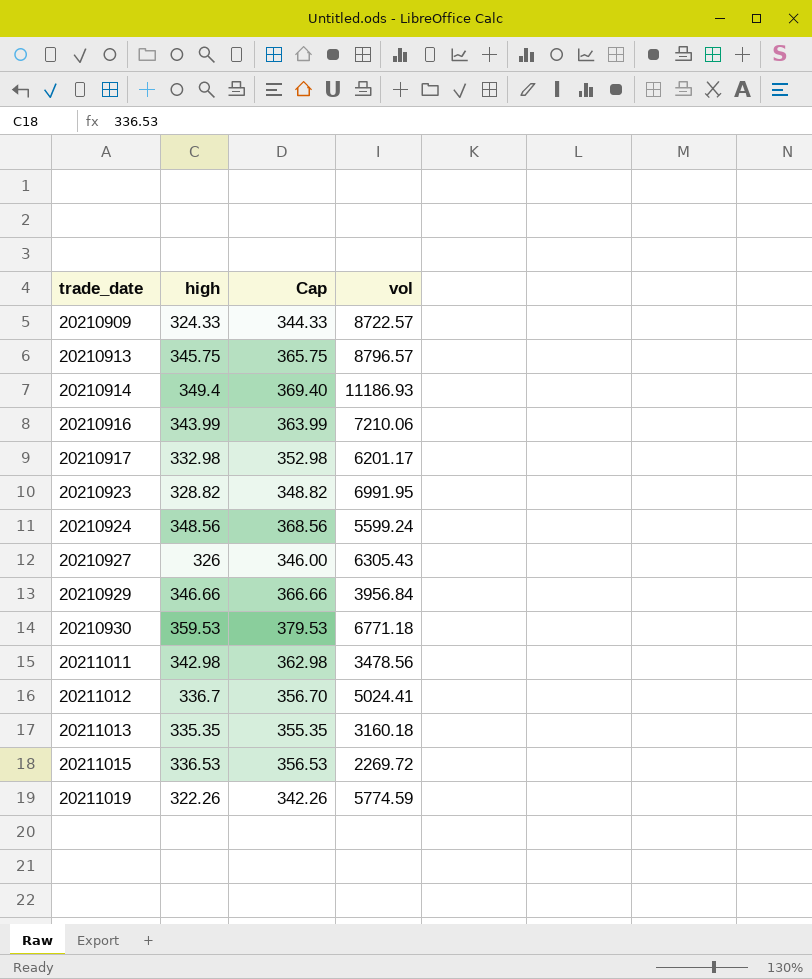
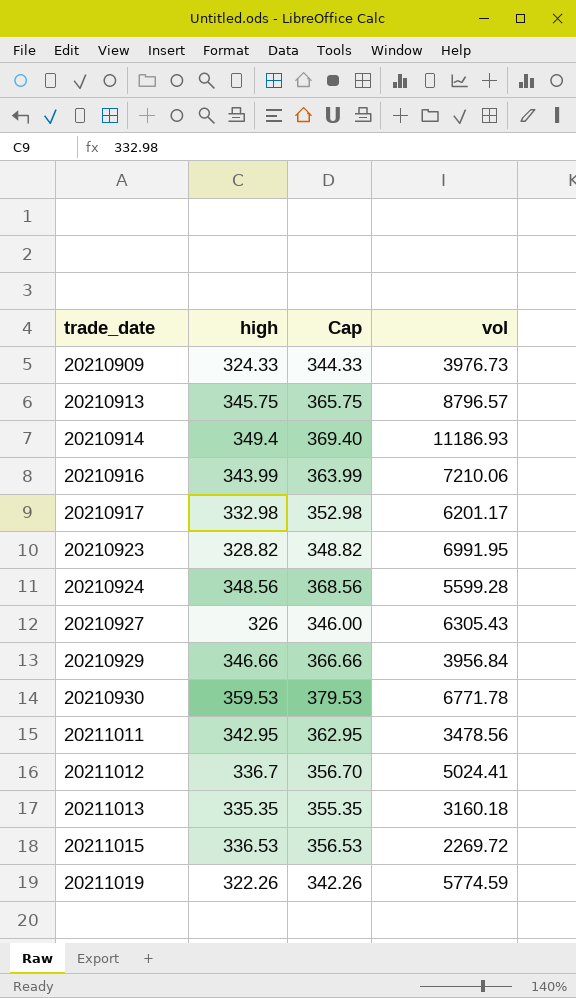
20210909 | vol: 8722.57 -> 3976.73
20210924 | vol: 5599.24 -> 5599.28
20210930 | vol: 6771.18 -> 6771.78
20211011 | high: 342.98 -> 342.95
20211011 | Cap: 362.98 -> 362.95

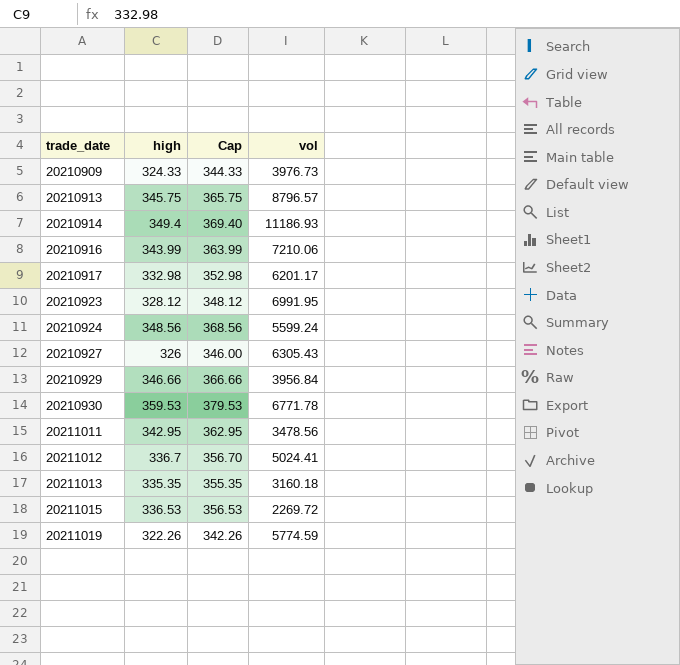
20210923 | high: 328.82 -> 328.12
20210923 | Cap: 348.82 -> 348.12
20210924 | vol: 5599.28 -> 5599.24

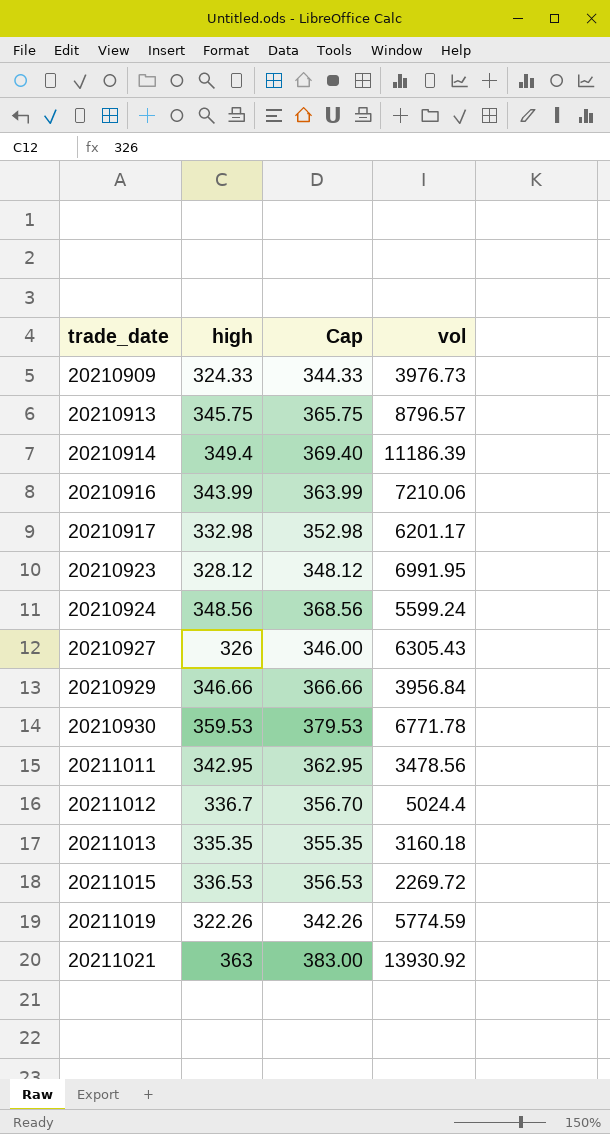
20210914 | vol: 11186.93 -> 11186.39
20211012 | vol: 5024.41 -> 5024.4
row 20211021: none -> 363 | 383.00 | 13930.92

